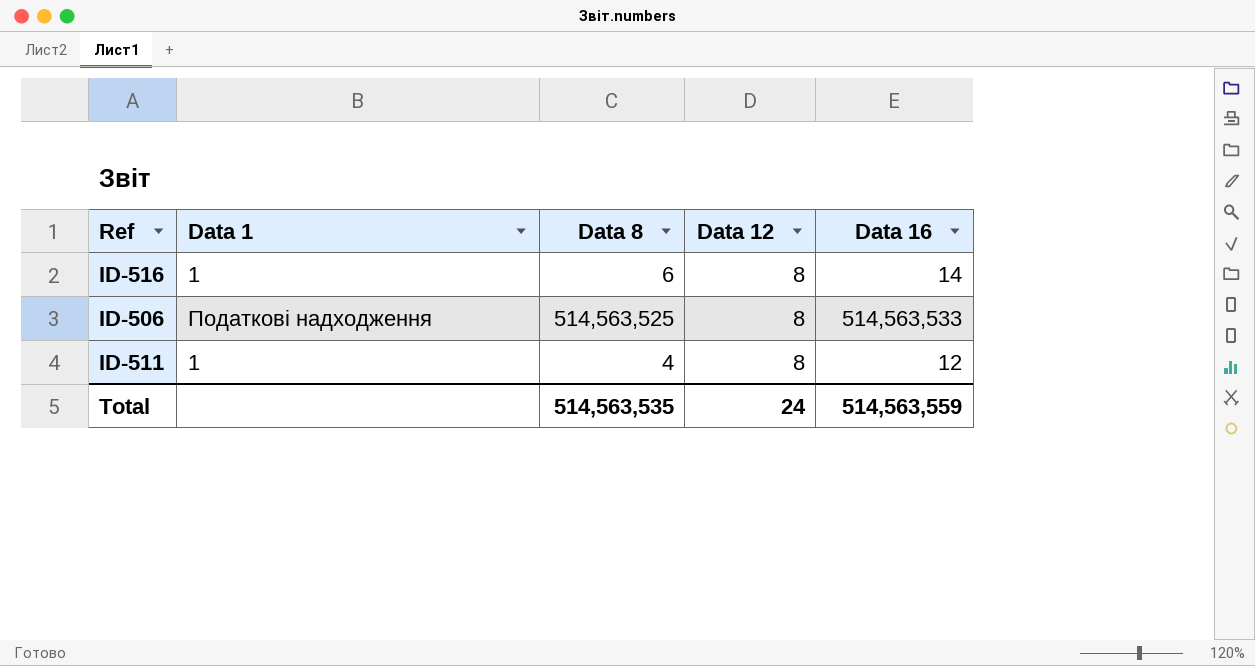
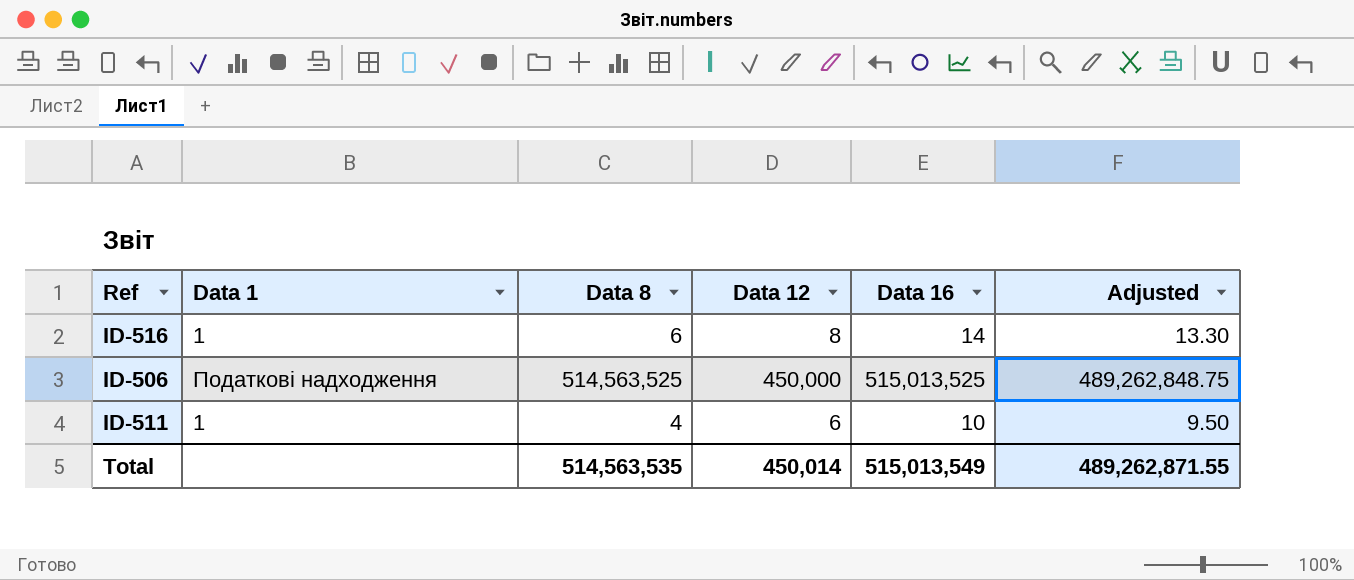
column Adjusted | formula: none -> [Data 16] * 0.95
ID-506 | Data 12: 8 -> 450,000
ID-506 | Data 16: 514,563,533 -> 515,013,525
ID-511 | Data 12: 8 -> 6
ID-511 | Data 16: 12 -> 10
Total | Data 12: 24 -> 450,014
Total | Data 16: 514,563,559 -> 515,013,549

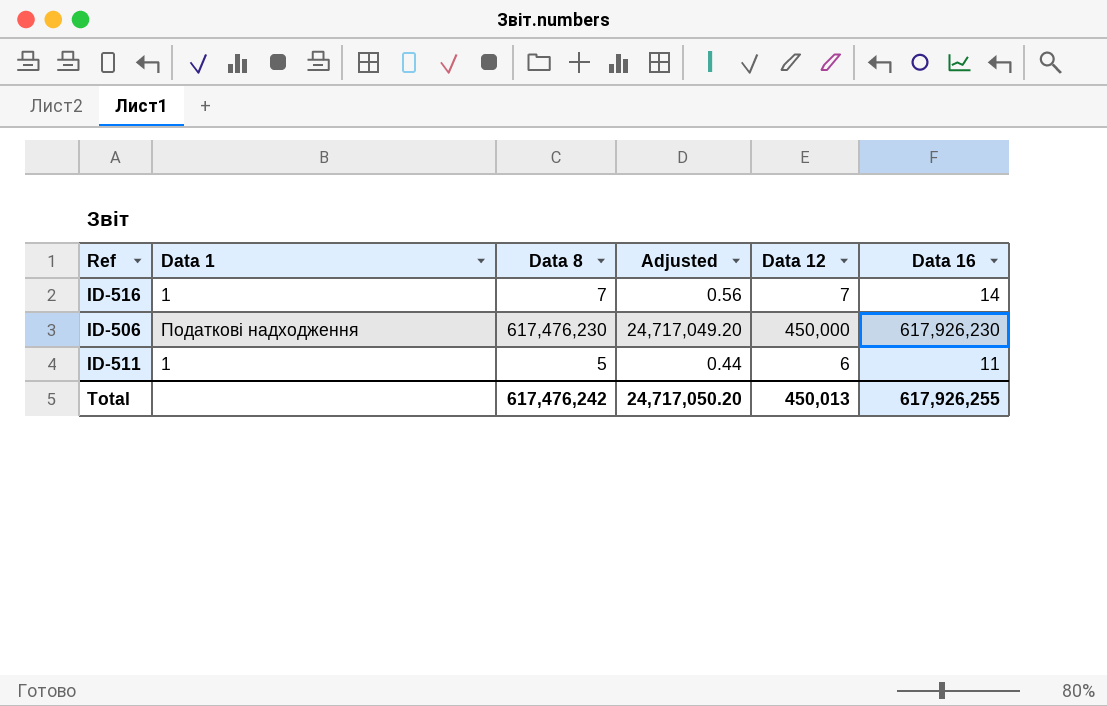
column Adjusted | formula: [Data 16] * 0.95 -> [Data 16] * 0.04
column Adjusted | position: 6 -> 4
ID-516 | Data 8: 6 -> 7
ID-516 | Data 12: 8 -> 7
ID-506 | Data 8: 514,563,525 -> 617,476,230
ID-506 | Data 16: 515,013,525 -> 617,926,230
ID-511 | Data 8: 4 -> 5
ID-511 | Data 16: 10 -> 11
Total | Data 8: 514,563,535 -> 617,476,242
Total | Adjusted: 489,262,871.55 -> 24,717,050.20
Total | Data 12: 450,014 -> 450,013
Total | Data 16: 515,013,549 -> 617,926,255

